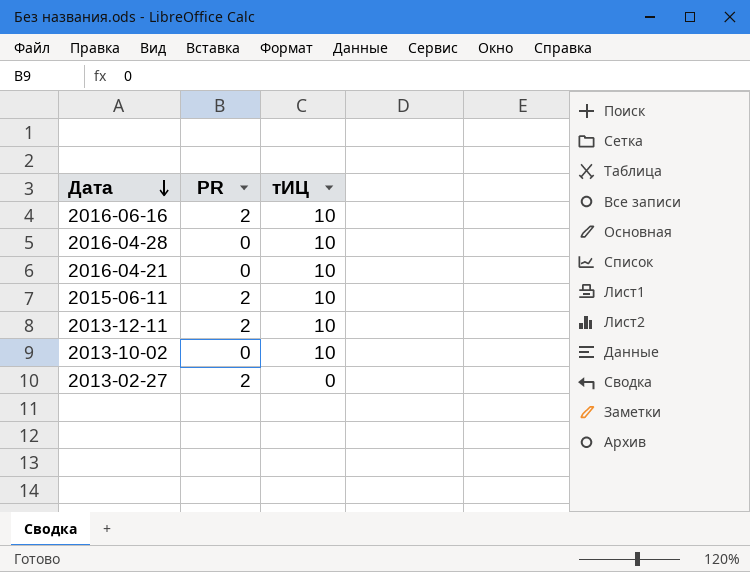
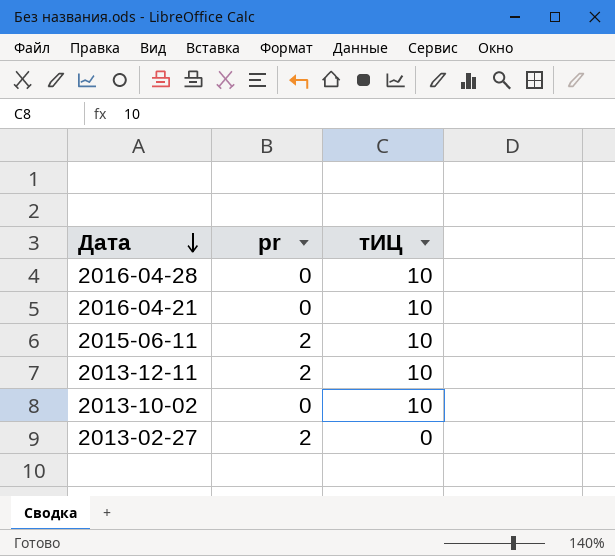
column name: PR -> pr
row 2016-06-16: 2 | 10 -> none

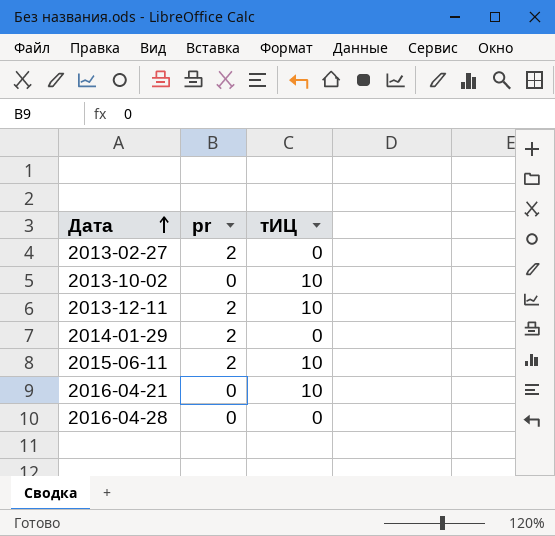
row order: Дата descending -> Дата ascending
row 2014-01-29: none -> 2 | 0
2016-04-28 | тИЦ: 10 -> 0

